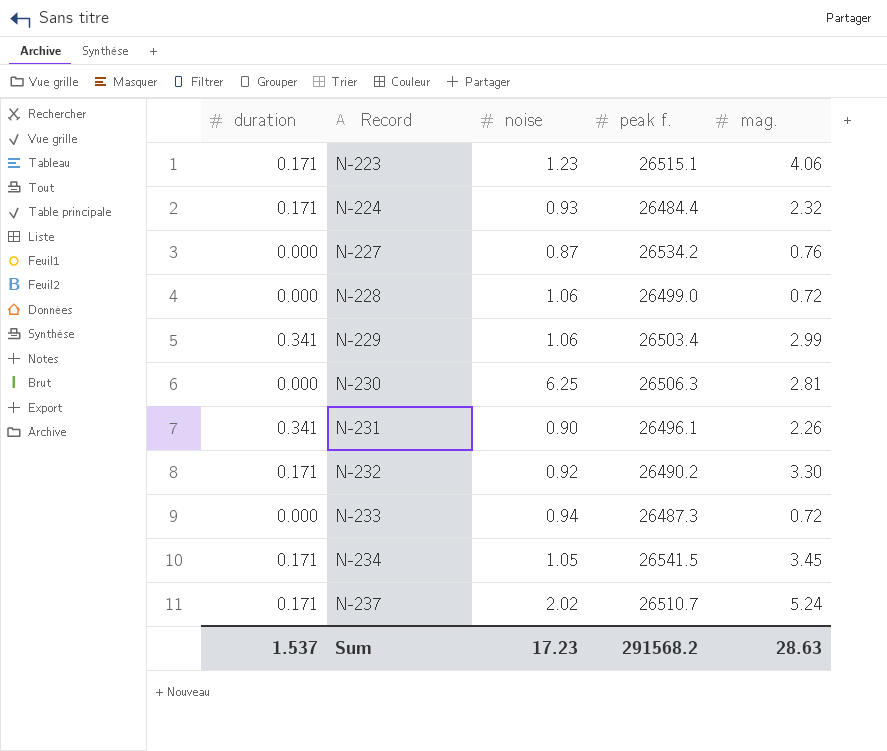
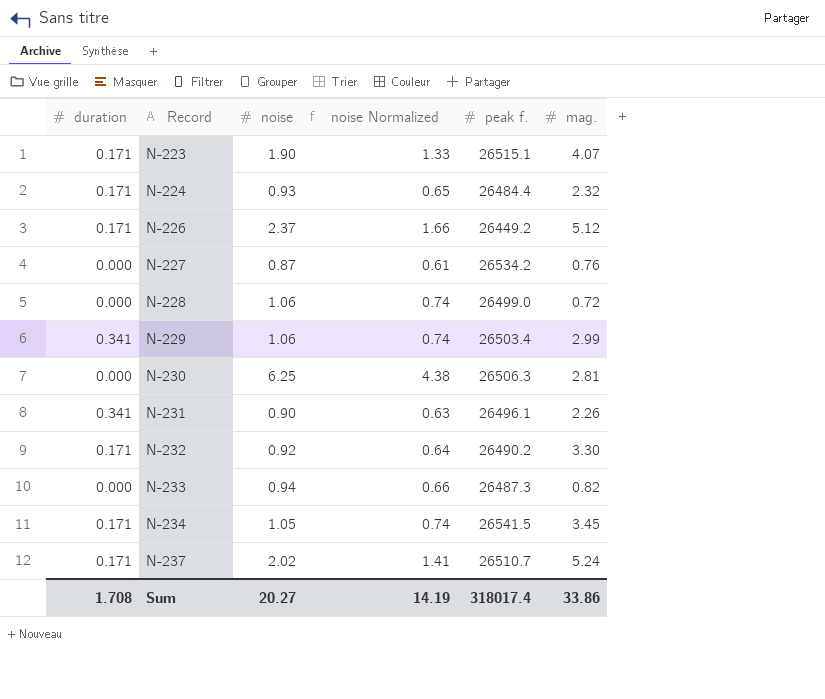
column noise Normalized | formula: none -> [noise] * 0.7
N-223 | noise: 1.23 -> 1.90
N-223 | mag.: 4.06 -> 4.07
row N-226: none -> 0.171 | 2.37 | 1.66 | 26449.2 | 5.12
N-233 | mag.: 0.72 -> 0.82
Sum | duration: 1.537 -> 1.708
Sum | noise: 17.23 -> 20.27
Sum | peak f.: 291568.2 -> 318017.4
Sum | mag.: 28.63 -> 33.86

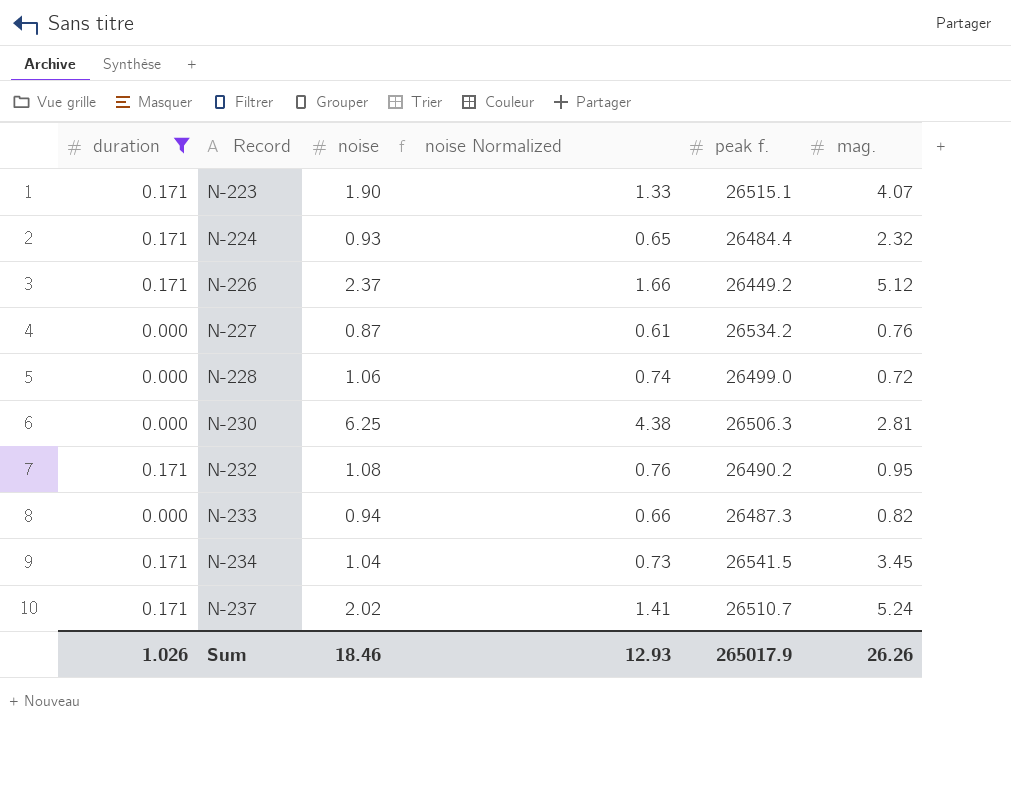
filter: none -> duration != 0.341
N-232 | noise: 0.92 -> 1.08
N-232 | noise Normalized: 0.64 -> 0.76
N-232 | mag.: 3.30 -> 0.95
N-234 | noise: 1.05 -> 1.04
N-234 | noise Normalized: 0.74 -> 0.73
Sum | duration: 1.708 -> 1.026
Sum | noise: 20.27 -> 18.46
Sum | noise Normalized: 14.19 -> 12.93
Sum | peak f.: 318017.4 -> 265017.9
Sum | mag.: 33.86 -> 26.26

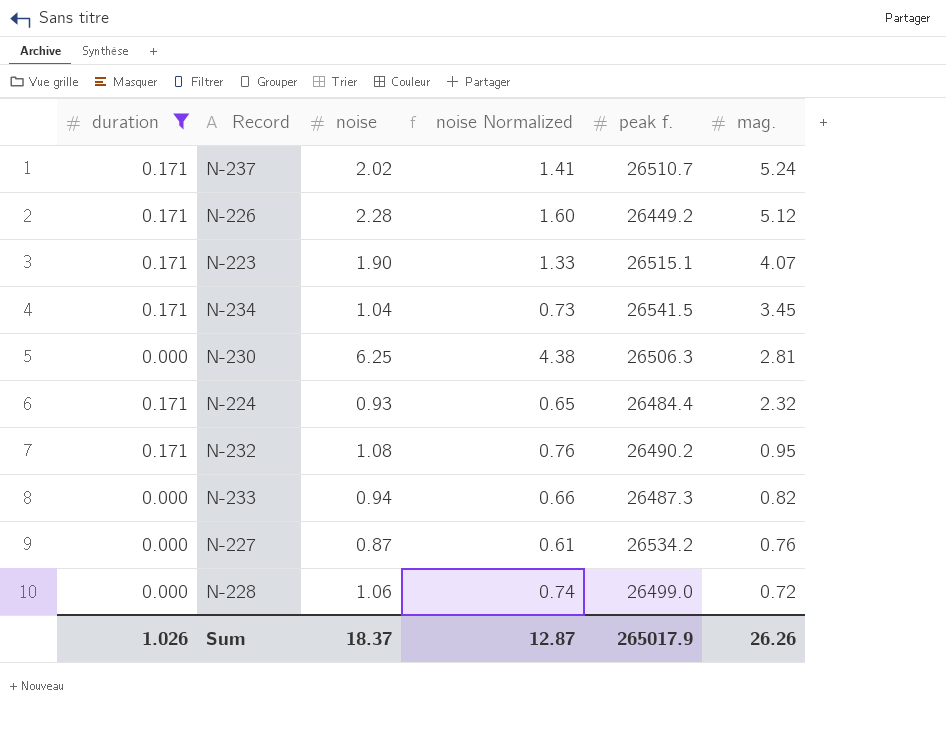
row order: Record ascending -> mag. descending
N-226 | noise: 2.37 -> 2.28
N-226 | noise Normalized: 1.66 -> 1.60
Sum | noise: 18.46 -> 18.37
Sum | noise Normalized: 12.93 -> 12.87

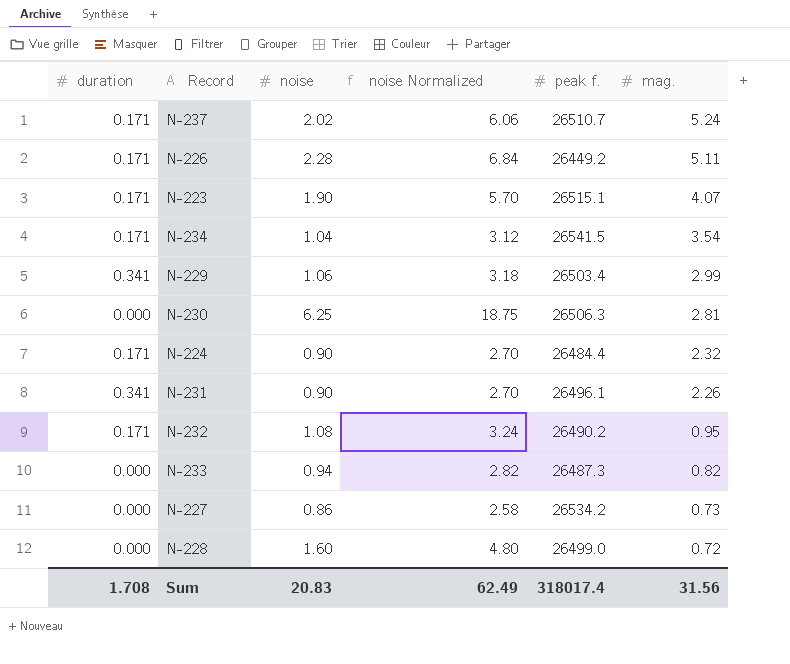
filter: duration != 0.341 -> none
column noise Normalized | formula: [noise] * 0.7 -> [noise] * 3
N-226 | mag.: 5.12 -> 5.11
N-234 | mag.: 3.45 -> 3.54
N-224 | noise: 0.93 -> 0.90
N-227 | noise: 0.87 -> 0.86
N-227 | mag.: 0.76 -> 0.73
N-228 | noise: 1.06 -> 1.60
Sum | duration: 1.026 -> 1.708
Sum | noise: 18.37 -> 20.83
Sum | noise Normalized: 12.87 -> 62.49
Sum | peak f.: 265017.9 -> 318017.4
Sum | mag.: 26.26 -> 31.56

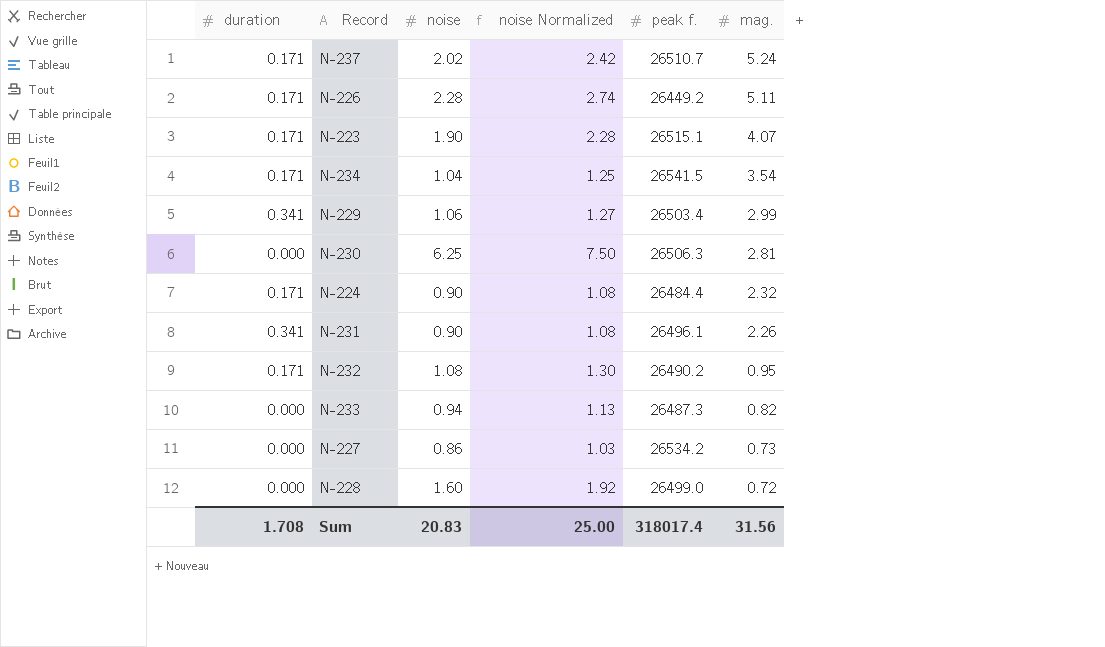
column noise Normalized | formula: [noise] * 3 -> [noise] * 1.2
Sum | noise Normalized: 62.49 -> 25.00

